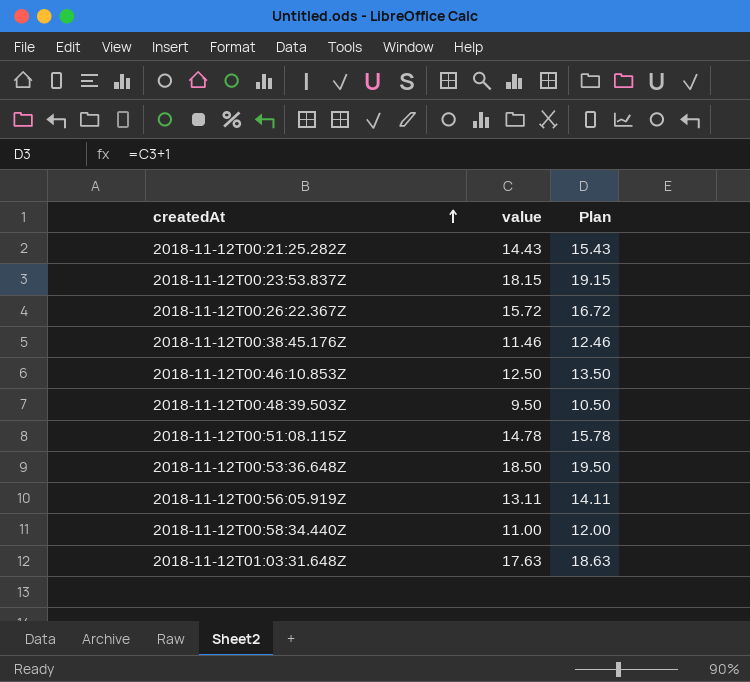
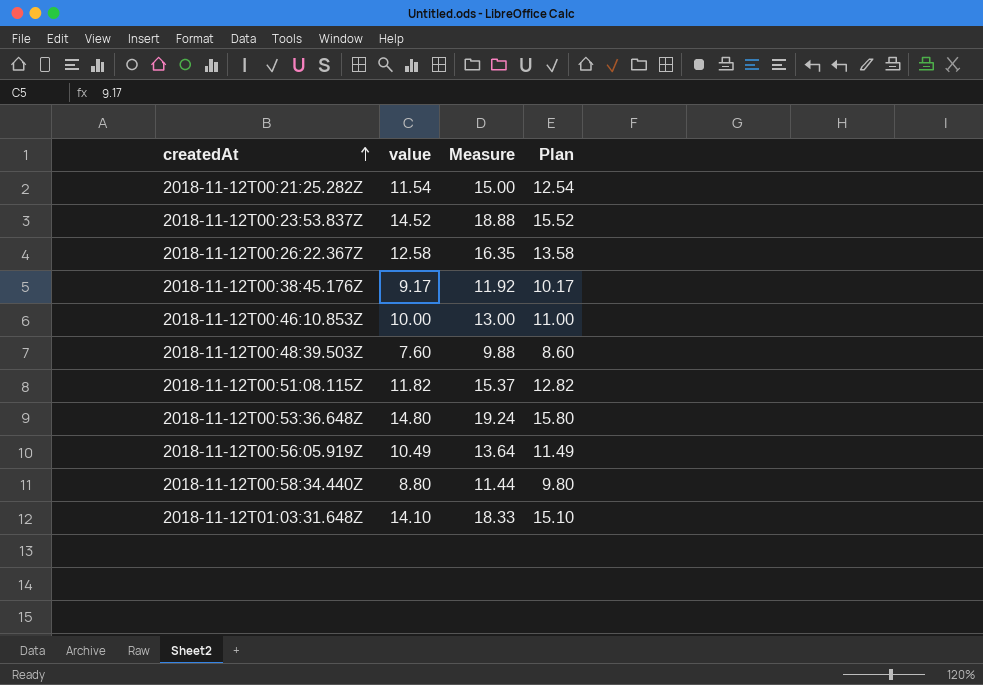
column Measure | formula: none -> [value] * 1.3
2018-11-12T00:21:25.282Z | value: 14.43 -> 11.54
2018-11-12T00:21:25.282Z | Plan: 15.43 -> 12.54
2018-11-12T00:23:53.837Z | value: 18.15 -> 14.52
2018-11-12T00:23:53.837Z | Plan: 19.15 -> 15.52
2018-11-12T00:26:22.367Z | value: 15.72 -> 12.58
2018-11-12T00:26:22.367Z | Plan: 16.72 -> 13.58
2018-11-12T00:38:45.176Z | value: 11.46 -> 9.17
2018-11-12T00:38:45.176Z | Plan: 12.46 -> 10.17
2018-11-12T00:46:10.853Z | value: 12.50 -> 10.00
2018-11-12T00:46:10.853Z | Plan: 13.50 -> 11.00
2018-11-12T00:48:39.503Z | value: 9.50 -> 7.60
2018-11-12T00:48:39.503Z | Plan: 10.50 -> 8.60
2018-11-12T00:51:08.115Z | value: 14.78 -> 11.82
2018-11-12T00:51:08.115Z | Plan: 15.78 -> 12.82
2018-11-12T00:53:36.648Z | value: 18.50 -> 14.80
2018-11-12T00:53:36.648Z | Plan: 19.50 -> 15.80
2018-11-12T00:56:05.919Z | value: 13.11 -> 10.49
2018-11-12T00:56:05.919Z | Plan: 14.11 -> 11.49
2018-11-12T00:58:34.440Z | value: 11.00 -> 8.80
2018-11-12T00:58:34.440Z | Plan: 12.00 -> 9.80
2018-11-12T01:03:31.648Z | value: 17.63 -> 14.10
2018-11-12T01:03:31.648Z | Plan: 18.63 -> 15.10

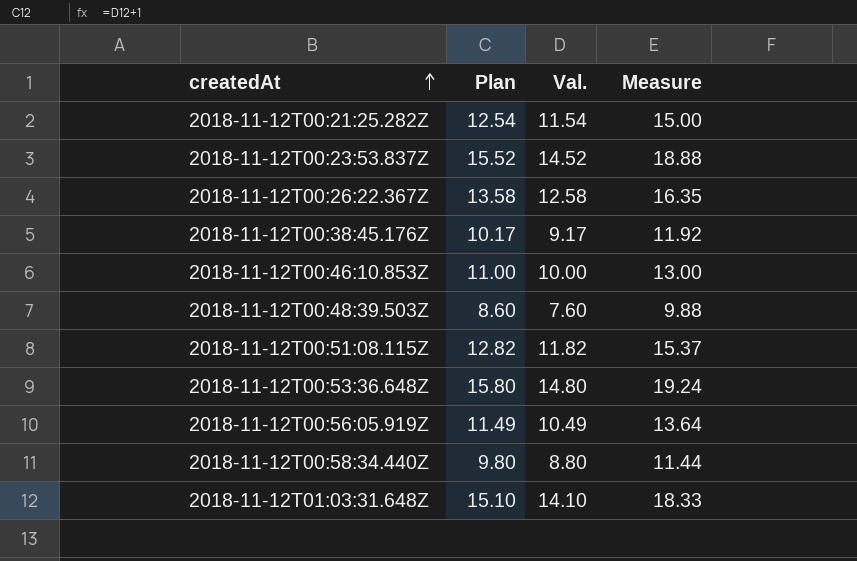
column Plan | position: 4 -> 2
column name: value -> Val.

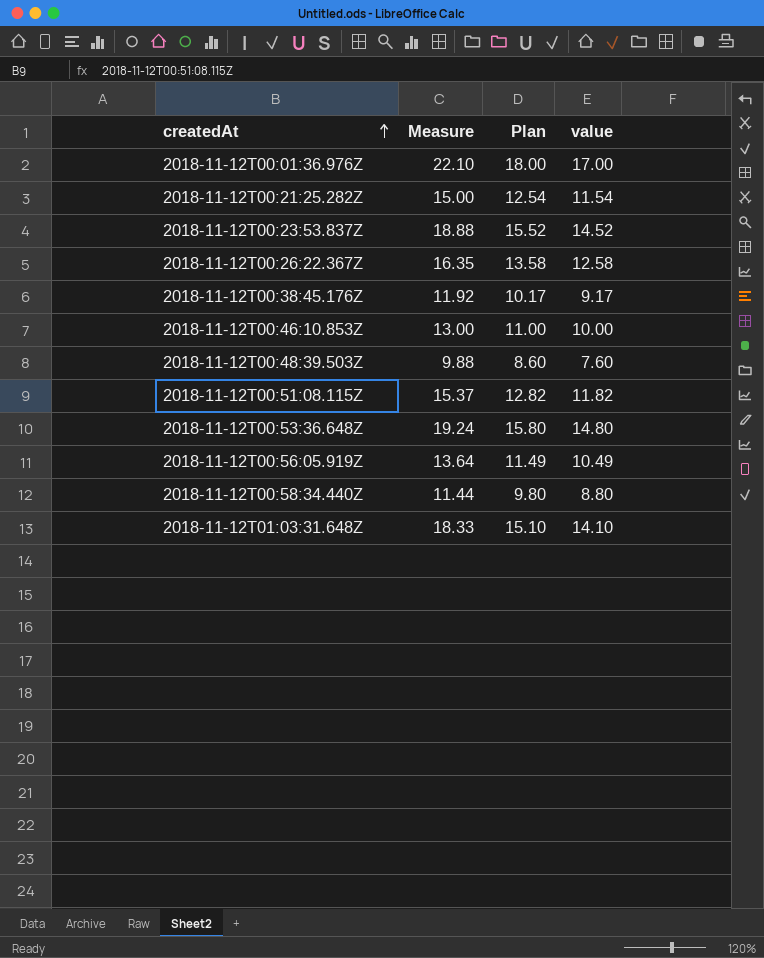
column Measure | position: 4 -> 2
column name: Val. -> value
row 2018-11-12T00:01:36.976Z: none -> 22.10 | 18.00 | 17.00

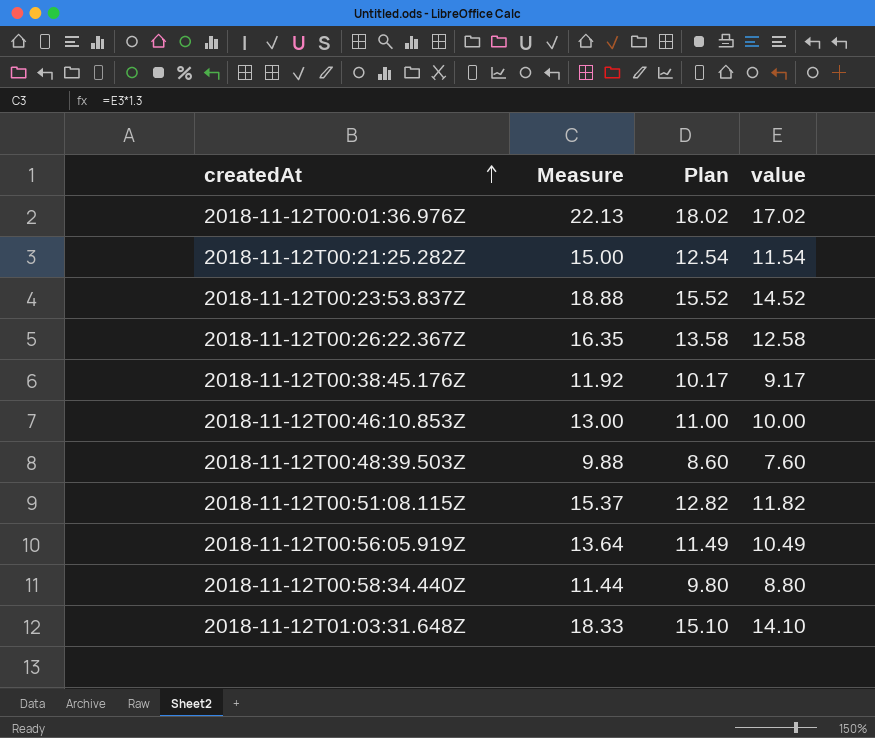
row 2018-11-12T00:53:36.648Z: 19.24 | 15.80 | 14.80 -> none
2018-11-12T00:01:36.976Z | Measure: 22.10 -> 22.13
2018-11-12T00:01:36.976Z | Plan: 18.00 -> 18.02
2018-11-12T00:01:36.976Z | value: 17.00 -> 17.02

